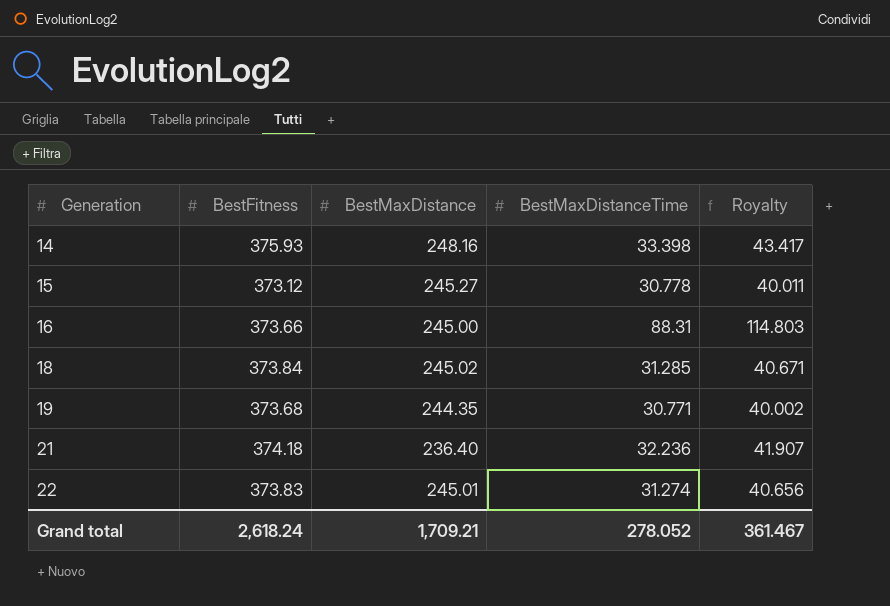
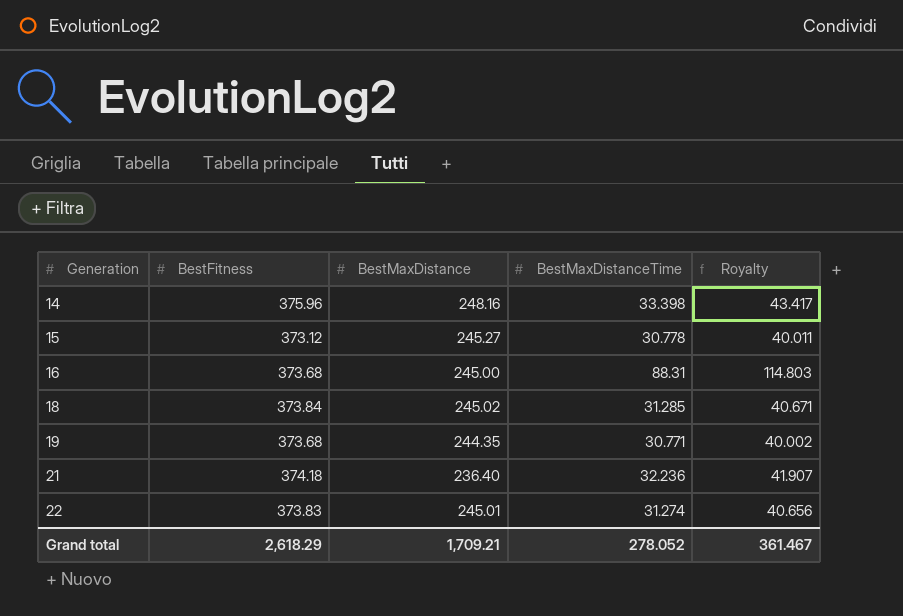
14 | BestFitness: 375.93 -> 375.96
16 | BestFitness: 373.66 -> 373.68
Grand total | BestFitness: 2,618.24 -> 2,618.29

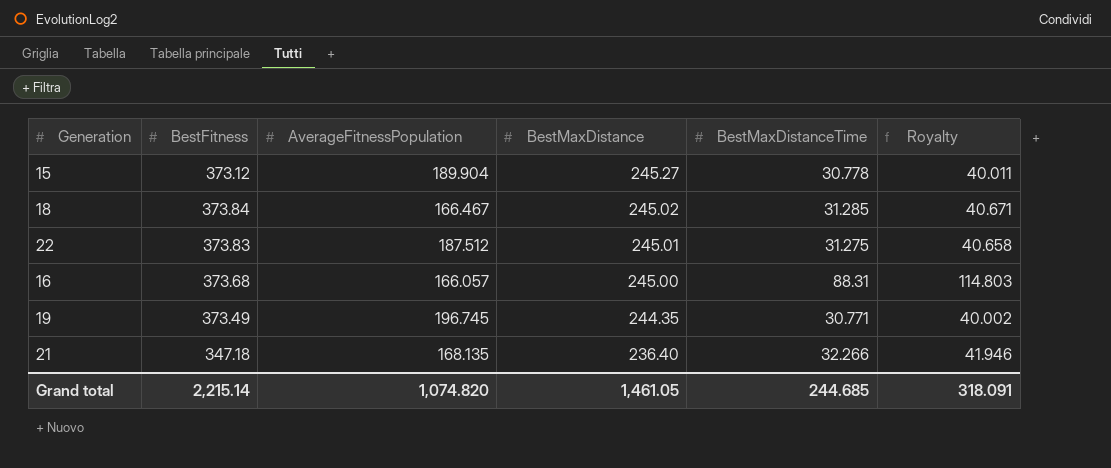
row order: Generation ascending -> BestMaxDistance descending
column AverageFitnessPopulation | position: none -> 3
row 14: 375.96 | 248.16 | 33.398 | 43.417 -> none
22 | BestMaxDistanceTime: 31.274 -> 31.275
22 | Royalty: 40.656 -> 40.658
19 | BestFitness: 373.68 -> 373.49
21 | BestFitness: 374.18 -> 347.18
21 | BestMaxDistanceTime: 32.236 -> 32.266
21 | Royalty: 41.907 -> 41.946
Grand total | BestFitness: 2,618.29 -> 2,215.14
Grand total | BestMaxDistance: 1,709.21 -> 1,461.05
Grand total | BestMaxDistanceTime: 278.052 -> 244.685
Grand total | Royalty: 361.467 -> 318.091

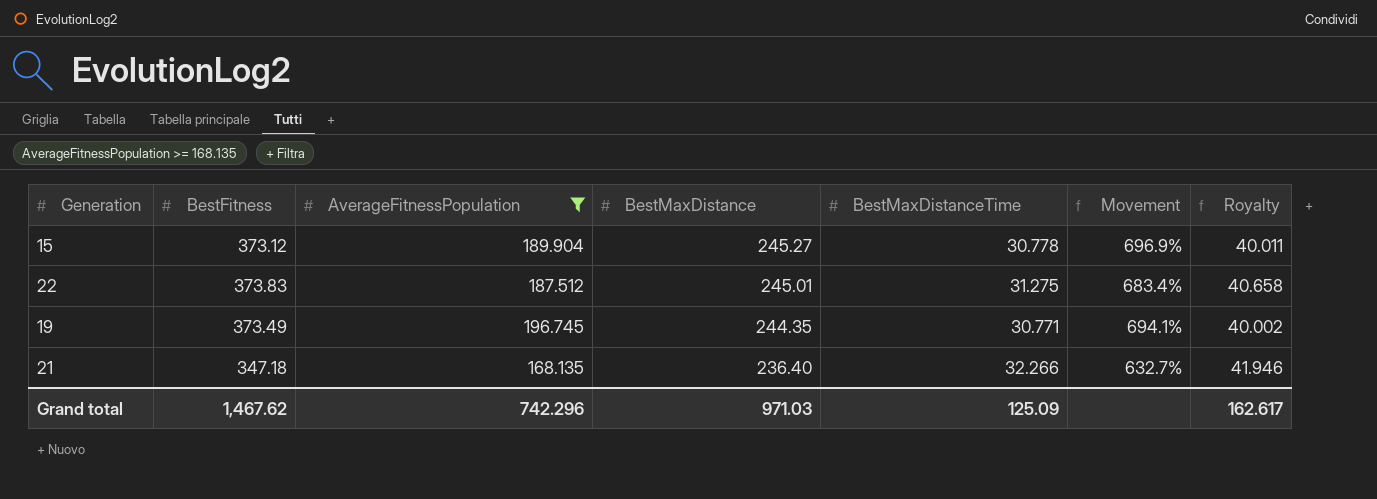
filter: none -> AverageFitnessPopulation >= 168.135
column Movement | formula: none -> ([BestMaxDistance] - [BestMaxDistanceTime]) / [BestMaxDistanceTime]
Grand total | BestFitness: 2,215.14 -> 1,467.62
Grand total | AverageFitnessPopulation: 1,074.820 -> 742.296
Grand total | BestMaxDistance: 1,461.05 -> 971.03
Grand total | BestMaxDistanceTime: 244.685 -> 125.09
Grand total | Royalty: 318.091 -> 162.617

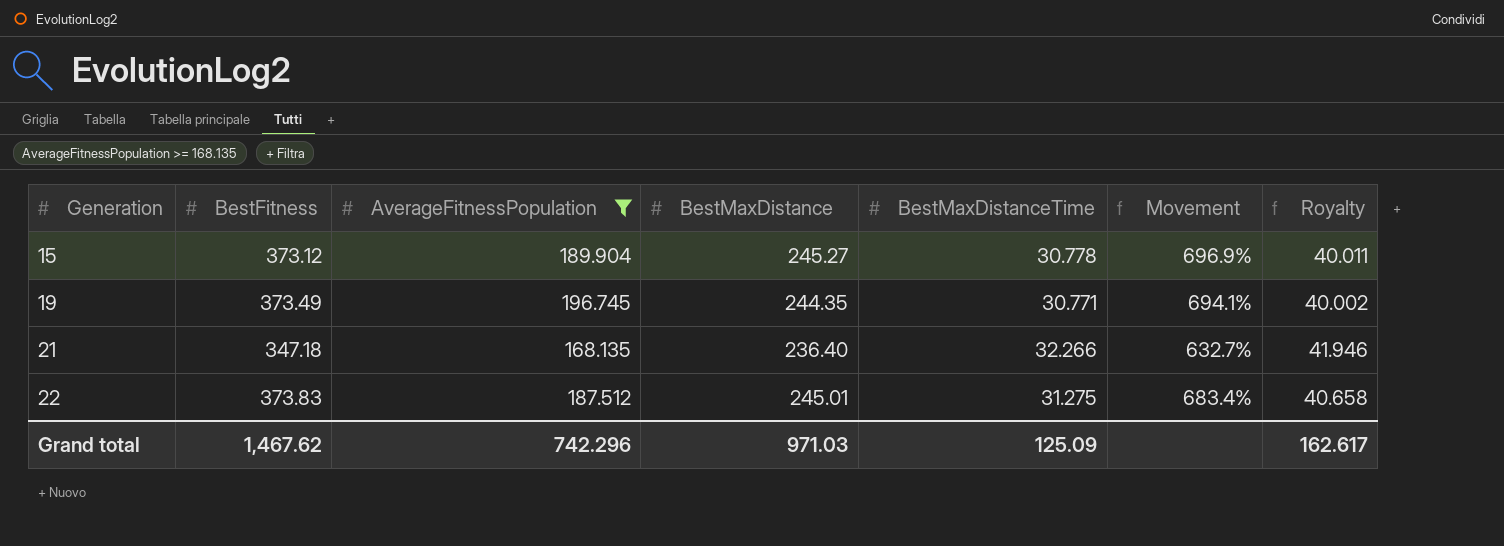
row order: BestMaxDistance descending -> Generation ascending

